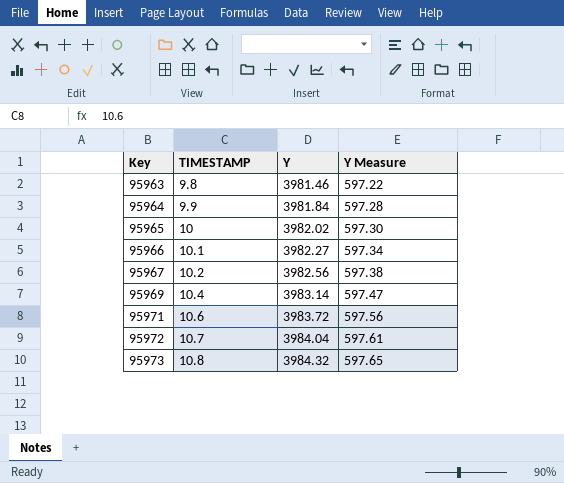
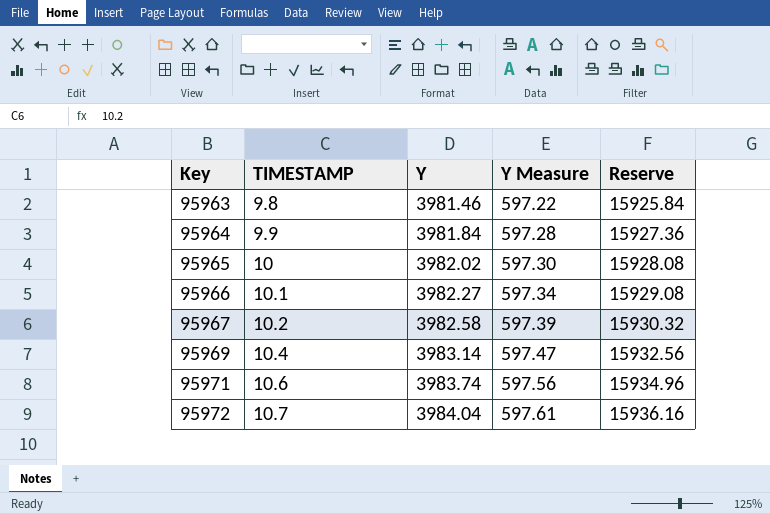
column Reserve | formula: none -> [Y] * 4
row 95973: 10.8 | 3984.32 | 597.65 -> none
95967 | Y: 3982.56 -> 3982.58
95967 | Y Measure: 597.38 -> 597.39
95971 | Y: 3983.72 -> 3983.74

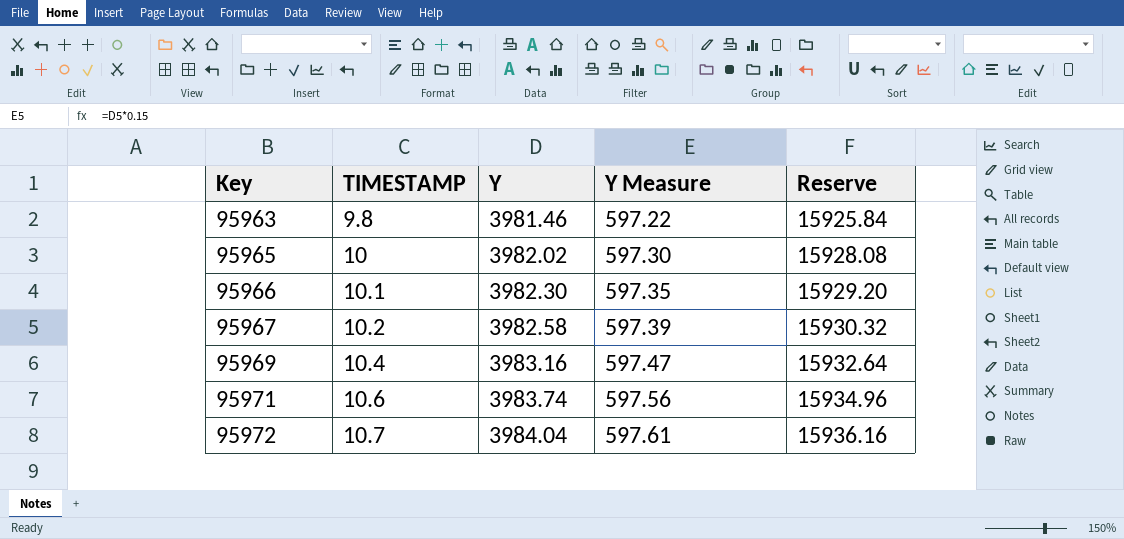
row 95964: 9.9 | 3981.84 | 597.28 | 15927.36 -> none
95966 | Y: 3982.27 -> 3982.30
95966 | Y Measure: 597.34 -> 597.35
95966 | Reserve: 15929.08 -> 15929.20
95969 | Y: 3983.14 -> 3983.16
95969 | Reserve: 15932.56 -> 15932.64

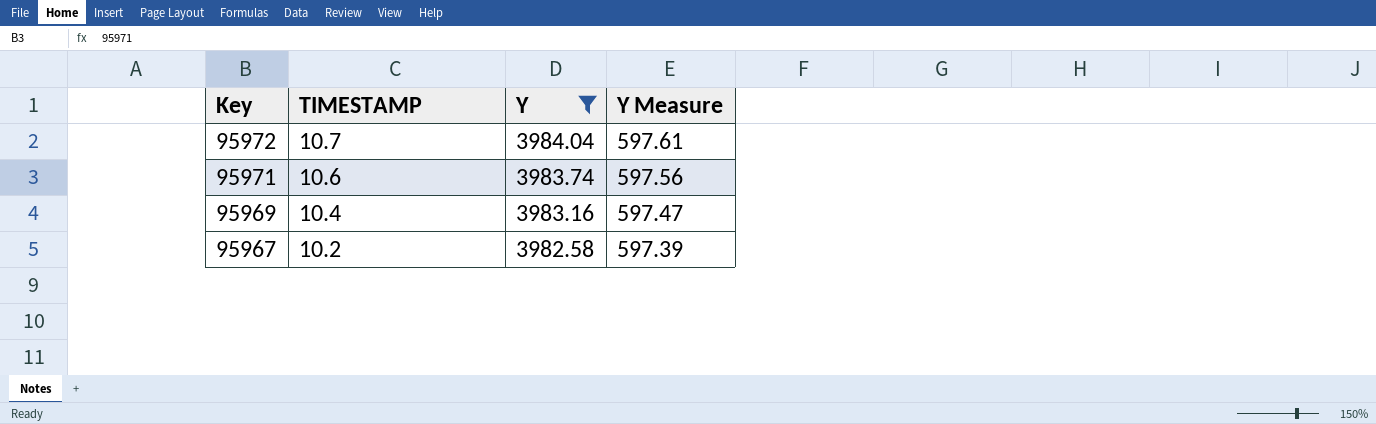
filter: none -> Y >= 3982.58
row order: Key ascending -> Key descending
column Reserve | formula: [Y] * 4 -> none

